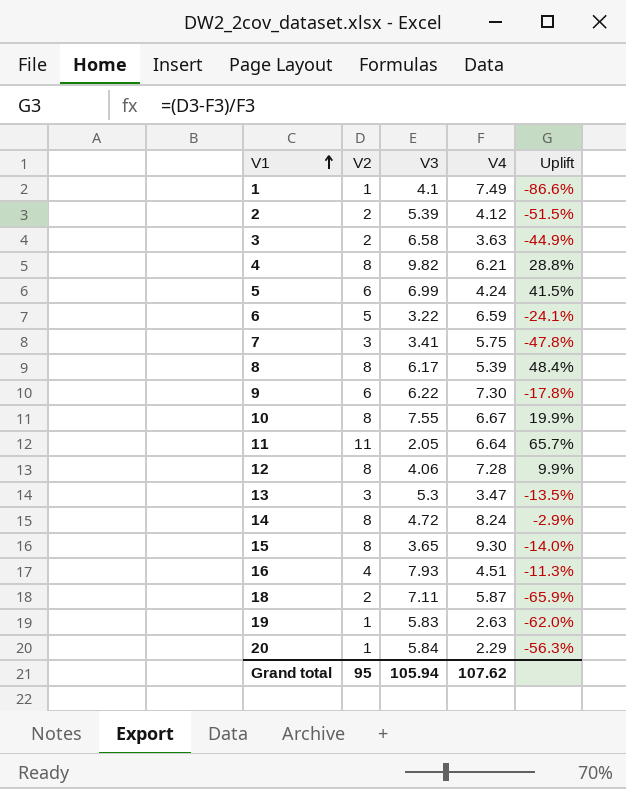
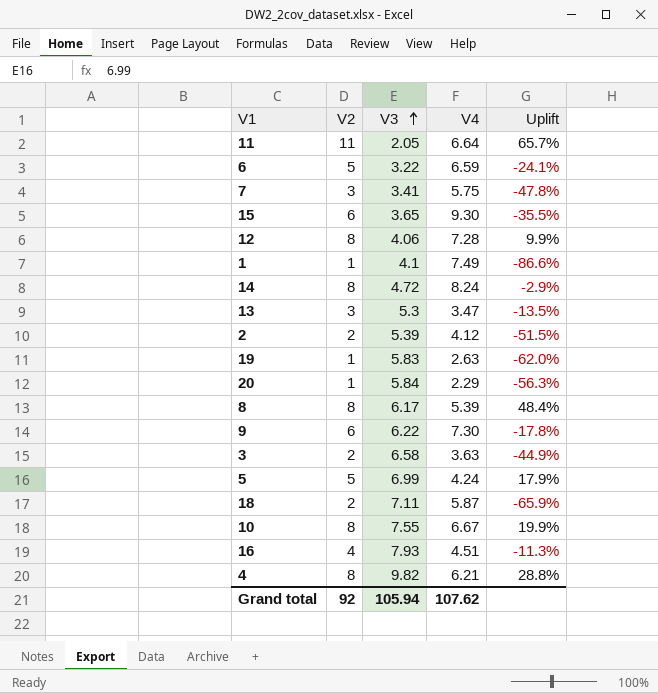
row order: V1 ascending -> V3 ascending
15 | V2: 8 -> 6
15 | Uplift: -14.0% -> -35.5%
5 | V2: 6 -> 5
5 | Uplift: 41.5% -> 17.9%
Grand total | V2: 95 -> 92

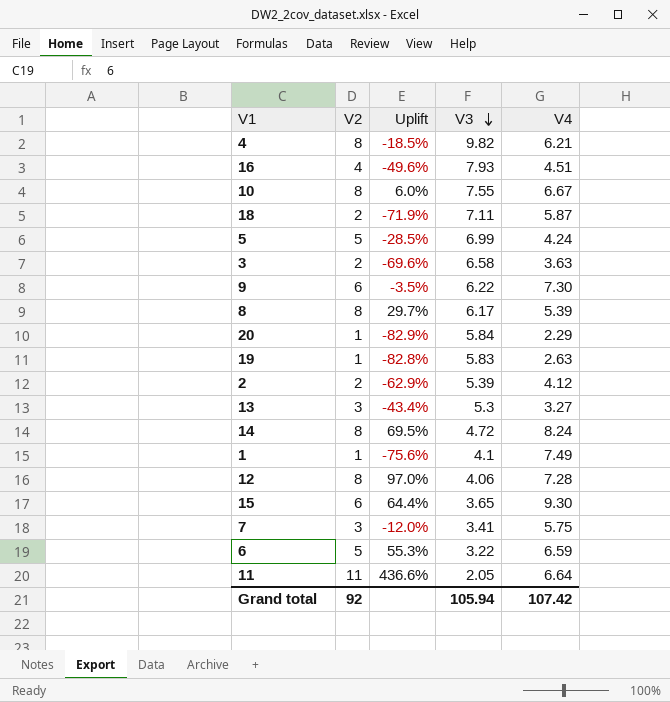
row order: V3 ascending -> V3 descending
column Uplift | formula: ([V2] - [V4]) / [V4] -> ([V2] - [V3]) / [V3]
column Uplift | position: 5 -> 3
13 | V4: 3.47 -> 3.27
Grand total | V4: 107.62 -> 107.42

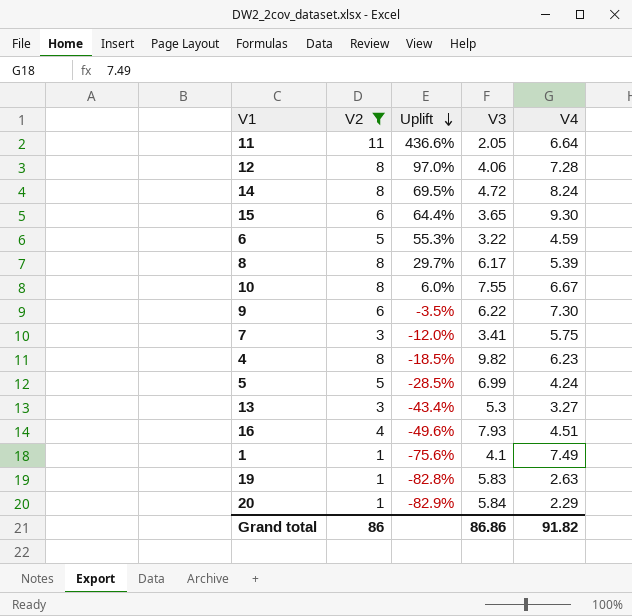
filter: none -> V2 != 2
row order: V3 descending -> Uplift descending
6 | V4: 6.59 -> 4.59
4 | V4: 6.21 -> 6.23
Grand total | V2: 92 -> 86
Grand total | V3: 105.94 -> 86.86
Grand total | V4: 107.42 -> 91.82

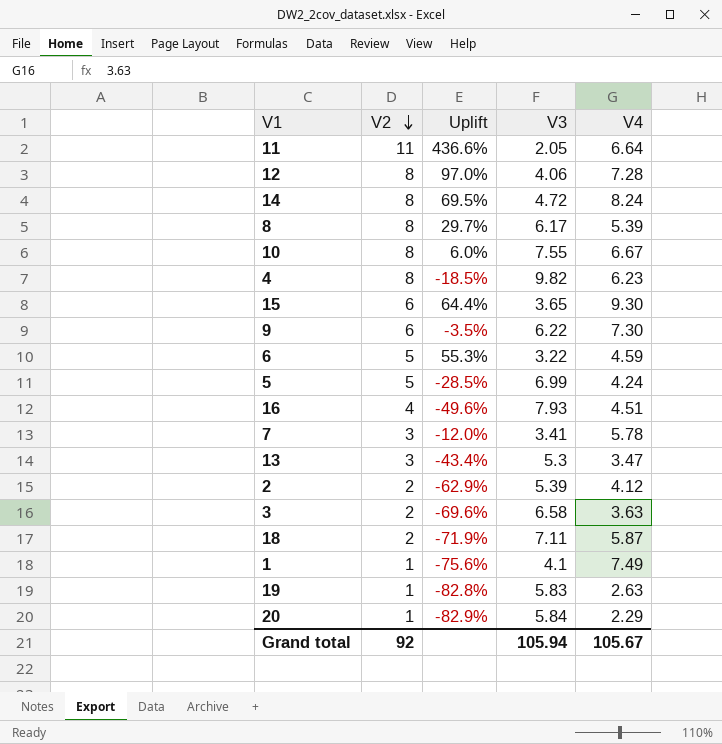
filter: V2 != 2 -> none
row order: Uplift descending -> V2 descending
7 | V4: 5.75 -> 5.78
13 | V4: 3.27 -> 3.47
Grand total | V2: 86 -> 92
Grand total | V3: 86.86 -> 105.94
Grand total | V4: 91.82 -> 105.67

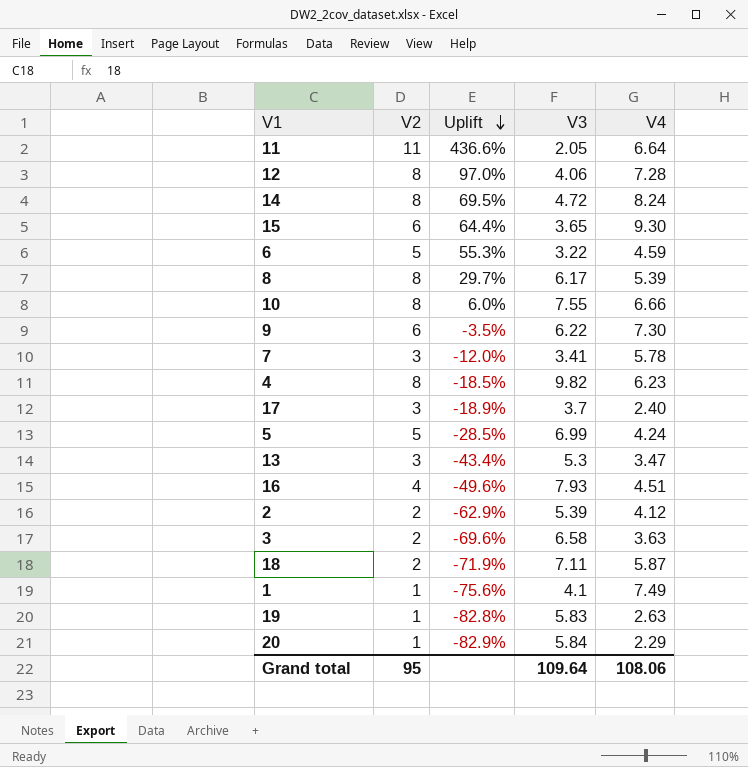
row order: V2 descending -> Uplift descending
10 | V4: 6.67 -> 6.66
row 17: none -> 3 | -18.9% | 3.7 | 2.40
Grand total | V2: 92 -> 95
Grand total | V3: 105.94 -> 109.64
Grand total | V4: 105.67 -> 108.06

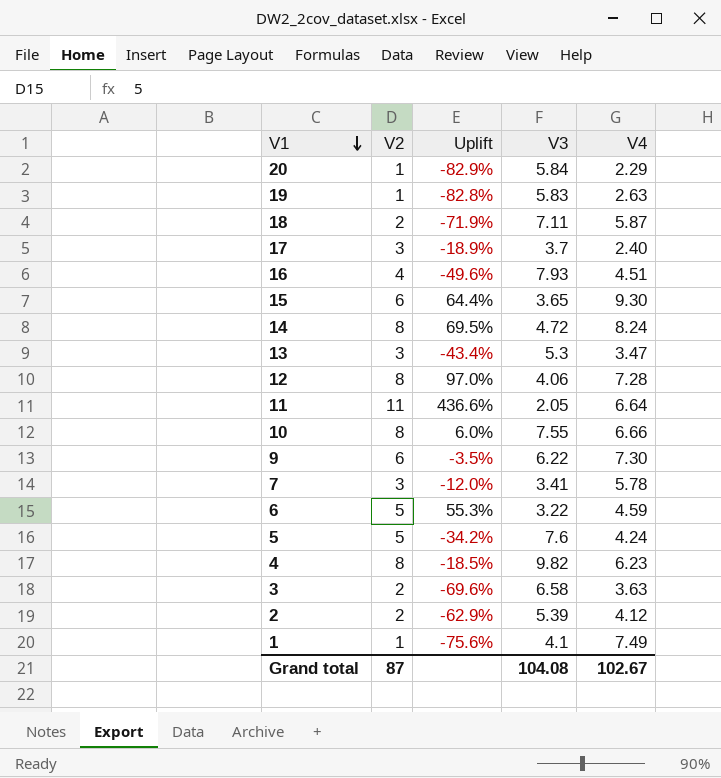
row order: Uplift descending -> V1 descending
row 8: 8 | 29.7% | 6.17 | 5.39 -> none
5 | Uplift: -28.5% -> -34.2%
5 | V3: 6.99 -> 7.6
Grand total | V2: 95 -> 87
Grand total | V3: 109.64 -> 104.08
Grand total | V4: 108.06 -> 102.67

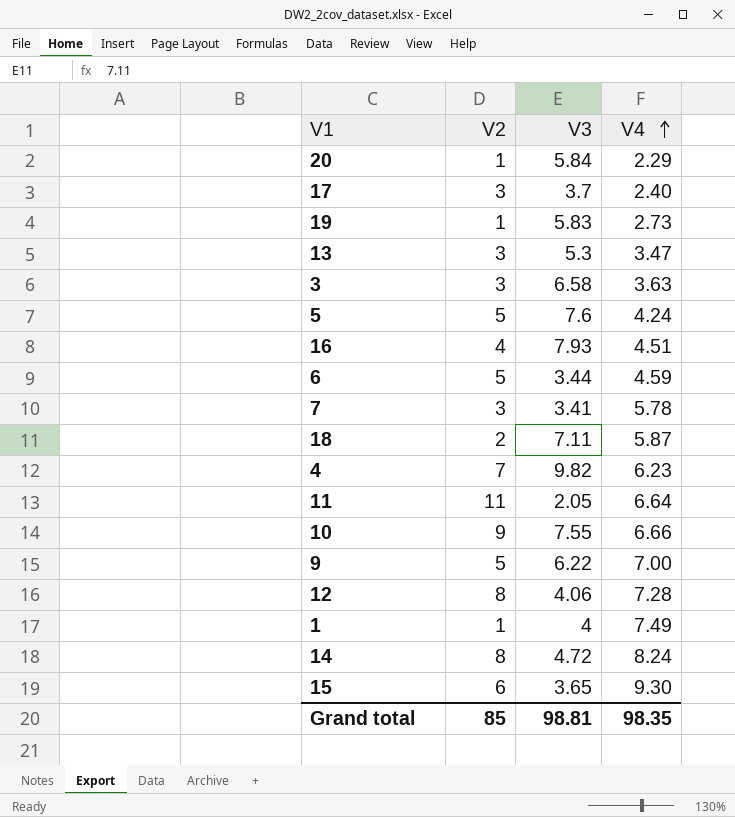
row order: V1 descending -> V4 ascending
column Uplift | formula: ([V2] - [V3]) / [V3] -> none
row 2: 2 | -62.9% | 5.39 | 4.12 -> none
19 | V4: 2.63 -> 2.73
3 | V2: 2 -> 3
6 | V3: 3.22 -> 3.44
4 | V2: 8 -> 7
10 | V2: 8 -> 9
9 | V2: 6 -> 5
9 | V4: 7.30 -> 7.00
1 | V3: 4.1 -> 4
Grand total | V2: 87 -> 85
Grand total | V3: 104.08 -> 98.81
Grand total | V4: 102.67 -> 98.35

